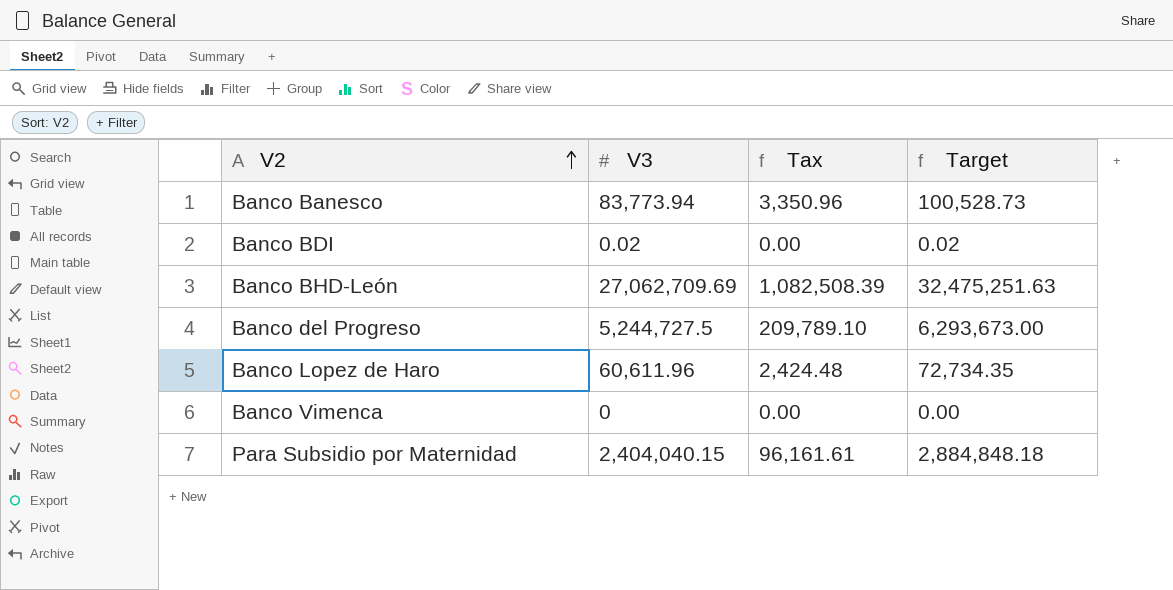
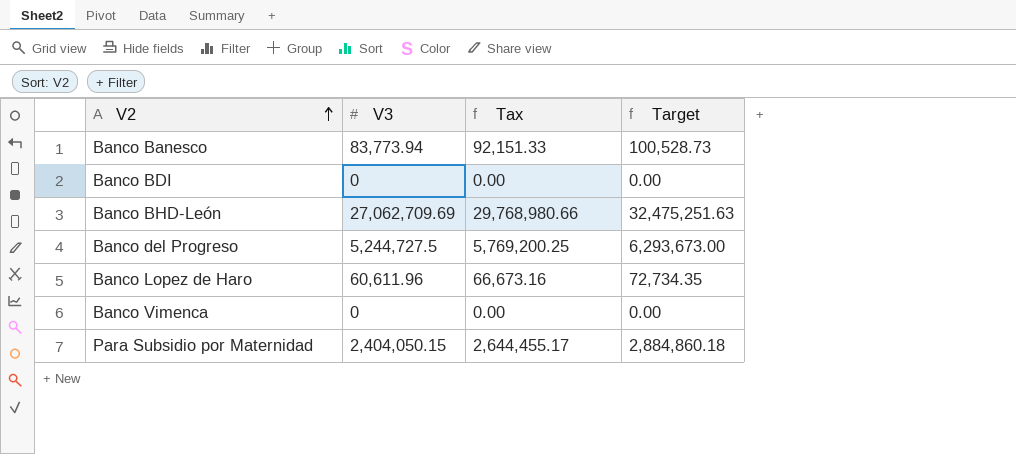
column Tax | formula: [V3] * 0.04 -> [V3] * 1.1
Banco BDI | V3: 0.02 -> 0
Banco BDI | Target: 0.02 -> 0.00
Para Subsidio por Maternidad | V3: 2,404,040.15 -> 2,404,050.15
Para Subsidio por Maternidad | Target: 2,884,848.18 -> 2,884,860.18

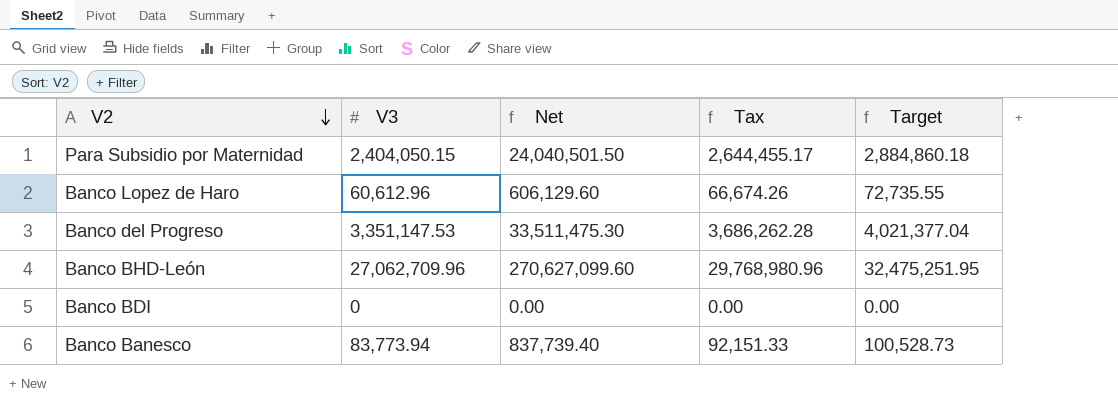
row order: V2 ascending -> V2 descending
column Net | formula: none -> [V3] * 10
row Banco Vimenca: 0 | 0.00 | 0.00 -> none
Banco Lopez de Haro | V3: 60,611.96 -> 60,612.96
Banco Lopez de Haro | Tax: 66,673.16 -> 66,674.26
Banco Lopez de Haro | Target: 72,734.35 -> 72,735.55
Banco del Progreso | V3: 5,244,727.5 -> 3,351,147.53
Banco del Progreso | Tax: 5,769,200.25 -> 3,686,262.28
Banco del Progreso | Target: 6,293,673.00 -> 4,021,377.04
Banco BHD-León | V3: 27,062,709.69 -> 27,062,709.96
Banco BHD-León | Tax: 29,768,980.66 -> 29,768,980.96
Banco BHD-León | Target: 32,475,251.63 -> 32,475,251.95

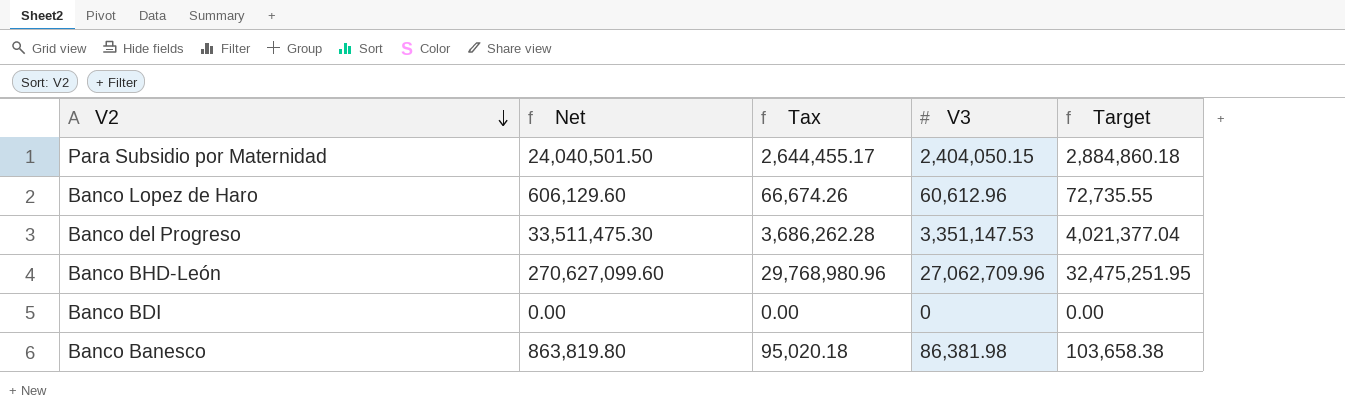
column V3 | position: 2 -> 4
Banco Banesco | Net: 837,739.40 -> 863,819.80
Banco Banesco | Tax: 92,151.33 -> 95,020.18
Banco Banesco | V3: 83,773.94 -> 86,381.98
Banco Banesco | Target: 100,528.73 -> 103,658.38

